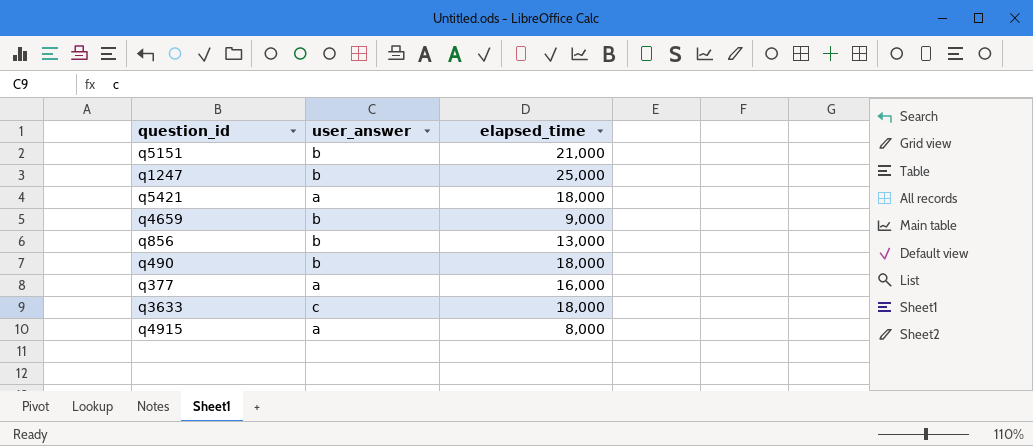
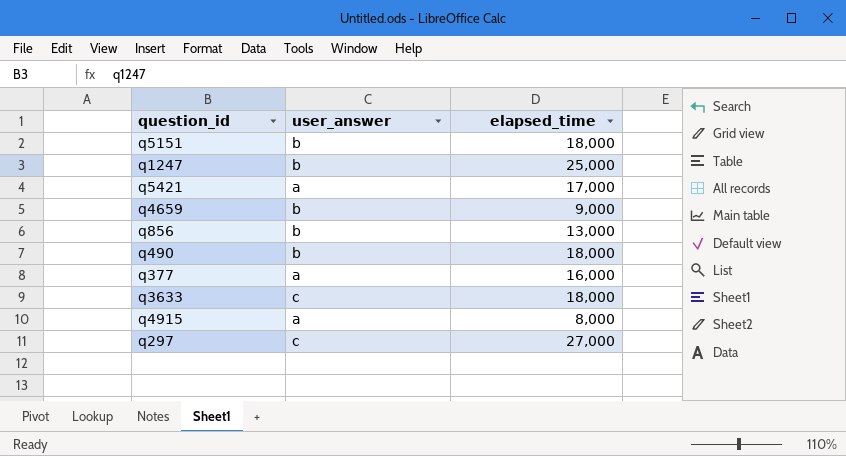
q5151 | elapsed_time: 21,000 -> 18,000
q5421 | elapsed_time: 18,000 -> 17,000
row q297: none -> c | 27,000

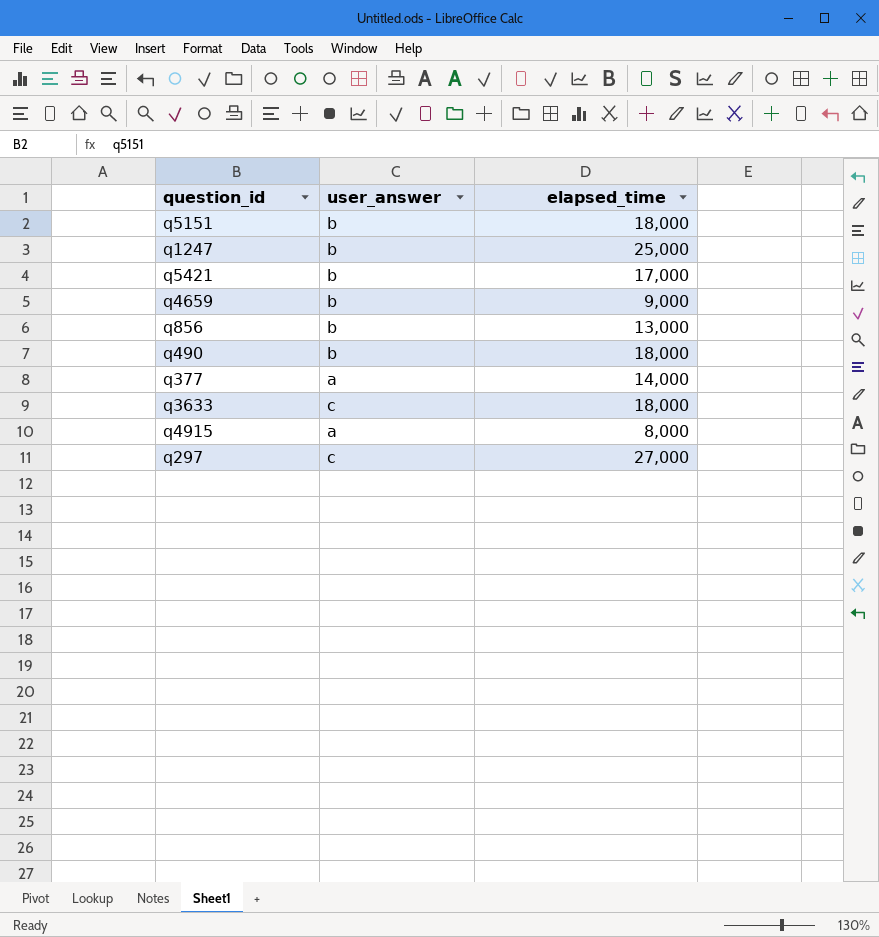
q5421 | user_answer: a -> b
q377 | elapsed_time: 16,000 -> 14,000

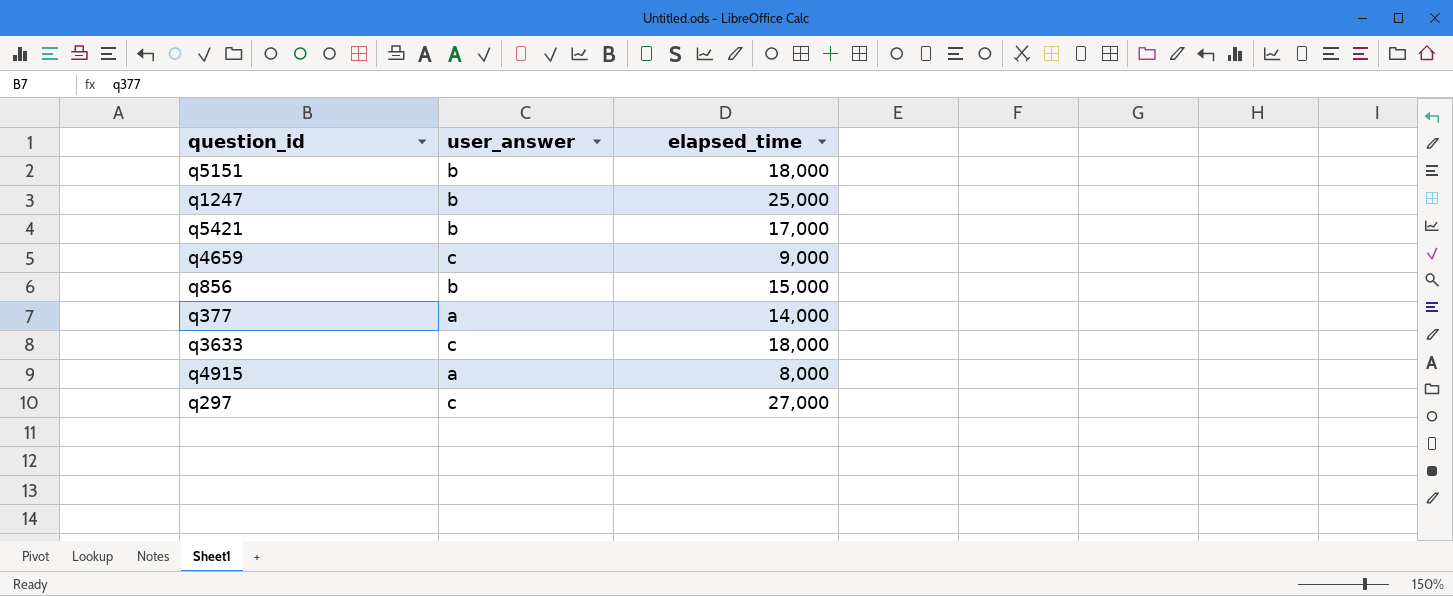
row q490: b | 18,000 -> none
q4659 | user_answer: b -> c
q856 | elapsed_time: 13,000 -> 15,000

